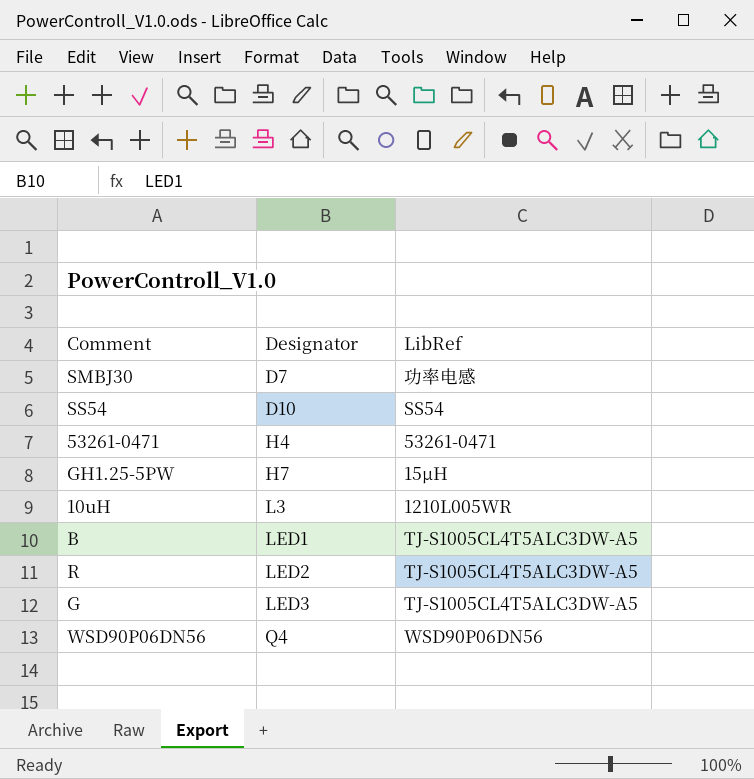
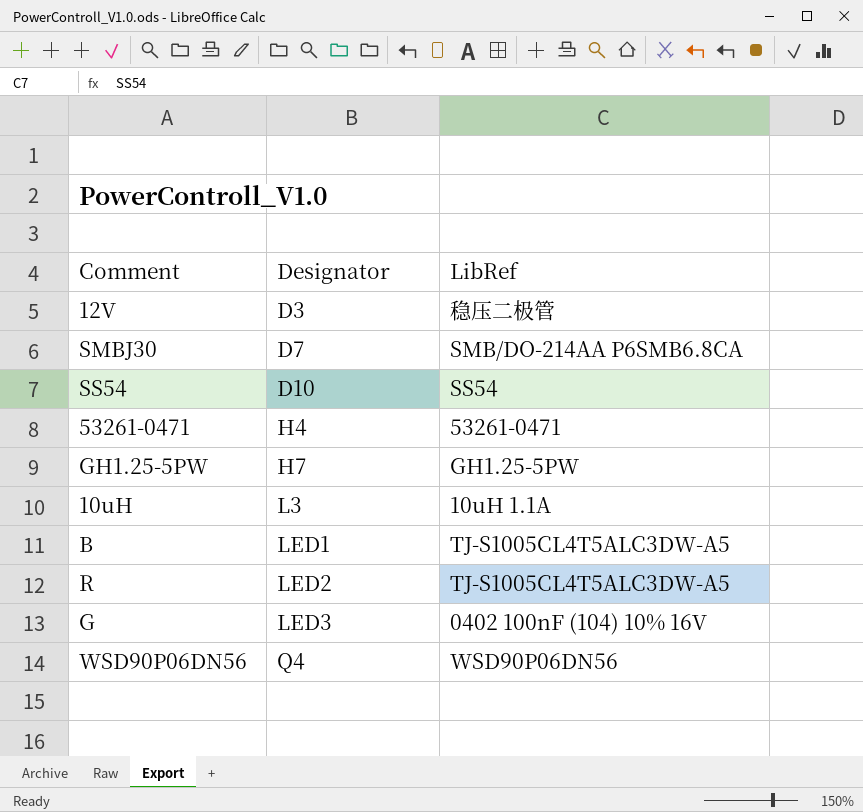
row 12V: none -> D3 | 稳压二极管
SMBJ30 | LibRef: 功率电感 -> SMB/DO-214AA P6SMB6.8CA
GH1.25-5PW | LibRef: 15μH -> GH1.25-5PW
10uH | LibRef: 1210L005WR -> 10uH 1.1A
G | LibRef: TJ-S1005CL4T5ALC3DW-A5 -> 0402 100nF (104) 10% 16V

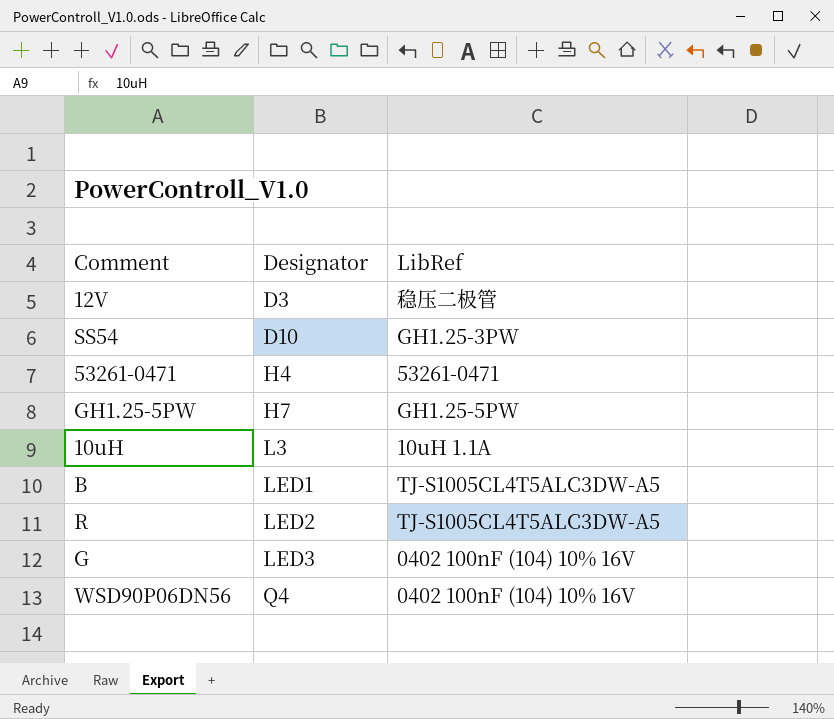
row SMBJ30: D7 | SMB/DO-214AA P6SMB6.8CA -> none
SS54 | LibRef: SS54 -> GH1.25-3PW
WSD90P06DN56 | LibRef: WSD90P06DN56 -> 0402 100nF (104) 10% 16V

